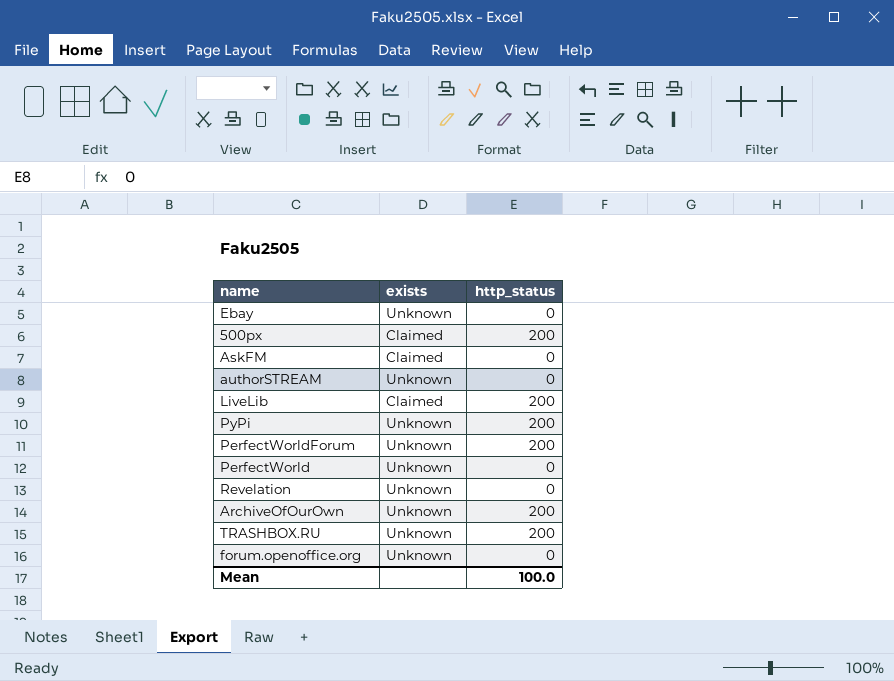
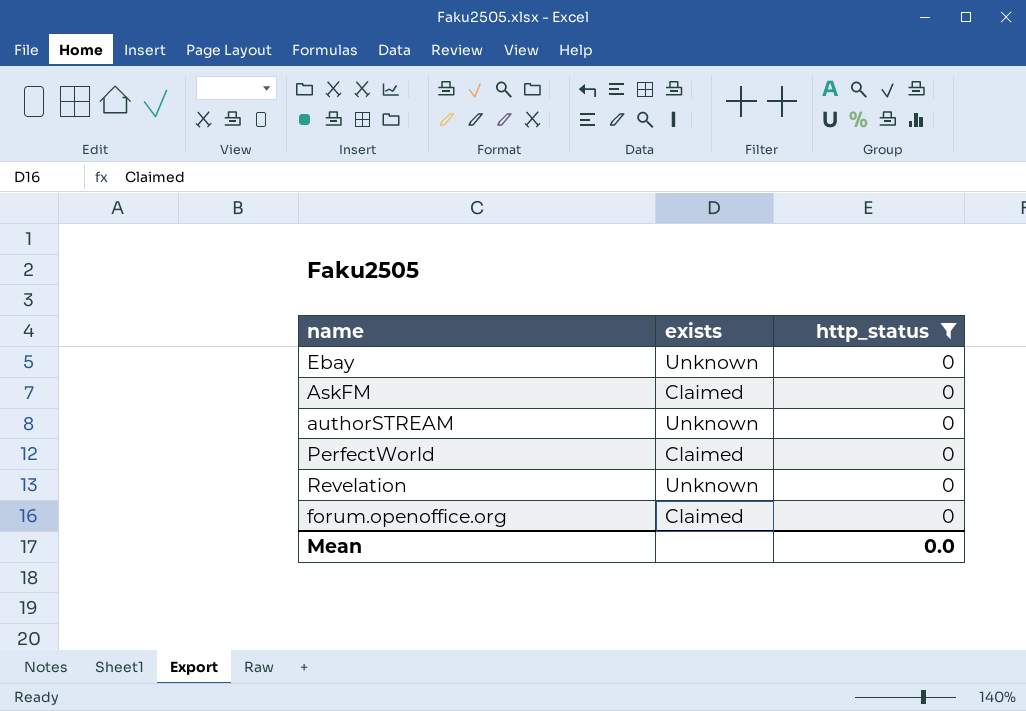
filter: none -> http_status = 0
PerfectWorld | exists: Unknown -> Claimed
forum.openoffice.org | exists: Unknown -> Claimed
Mean | http_status: 100.0 -> 0.0

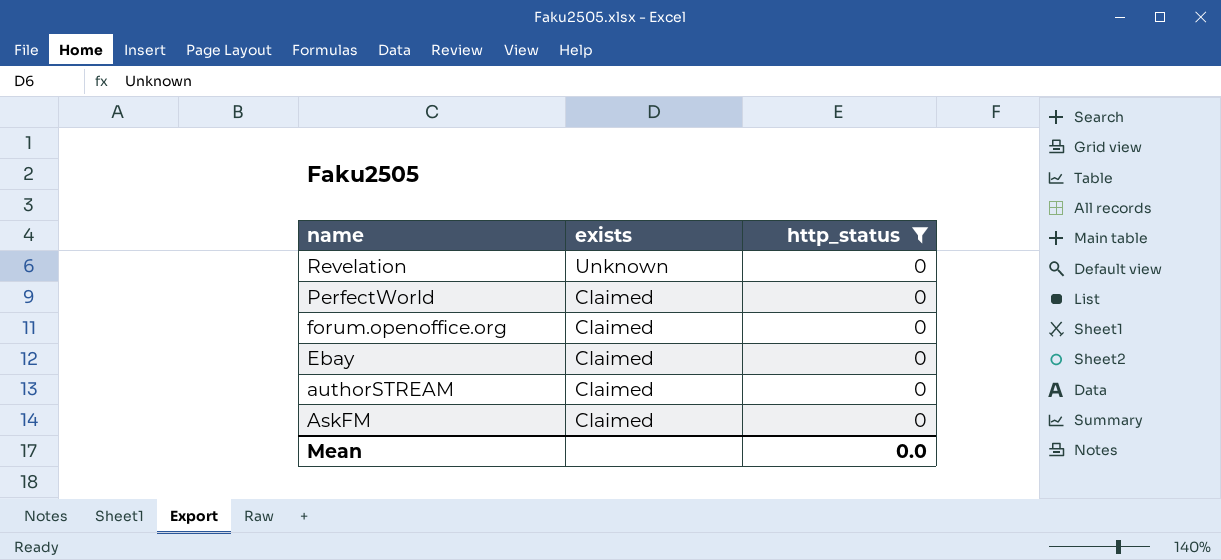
row order: none -> name descending
Ebay | exists: Unknown -> Claimed
authorSTREAM | exists: Unknown -> Claimed

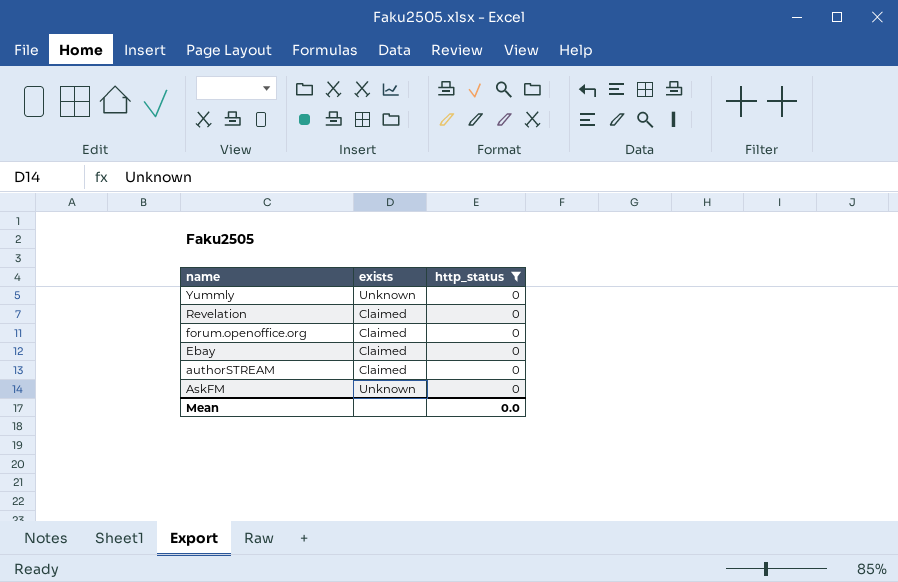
row PerfectWorld: Claimed | 0 -> none
row Yummly: none -> Unknown | 0
Revelation | exists: Unknown -> Claimed
AskFM | exists: Claimed -> Unknown

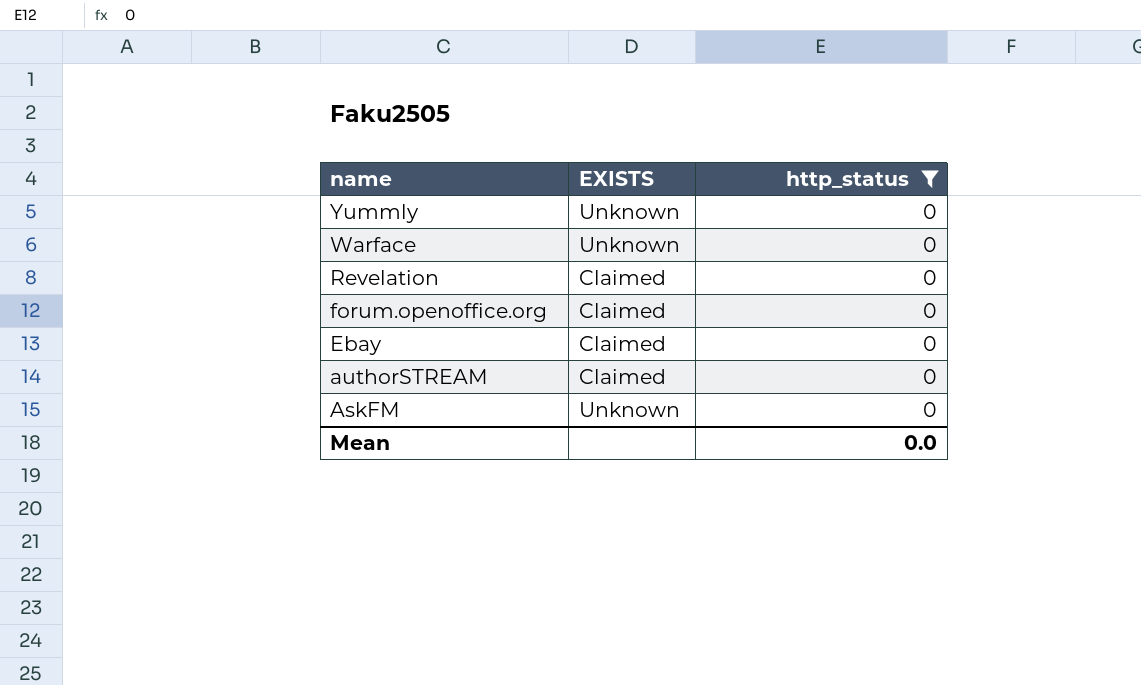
column name: exists -> EXISTS
row Warface: none -> Unknown | 0

